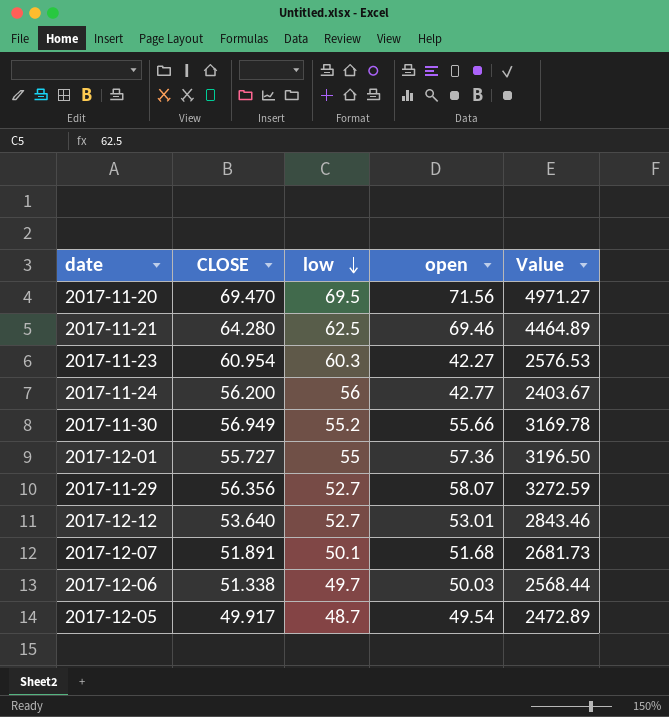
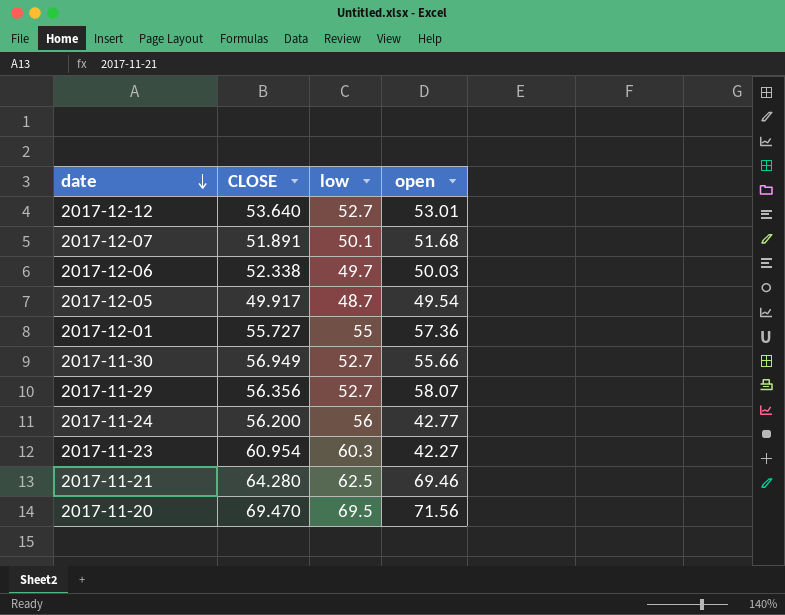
row order: low descending -> date descending
column Value | formula: [CLOSE] * [open] -> none
2017-12-06 | CLOSE: 51.338 -> 52.338
2017-11-30 | low: 55.2 -> 52.7

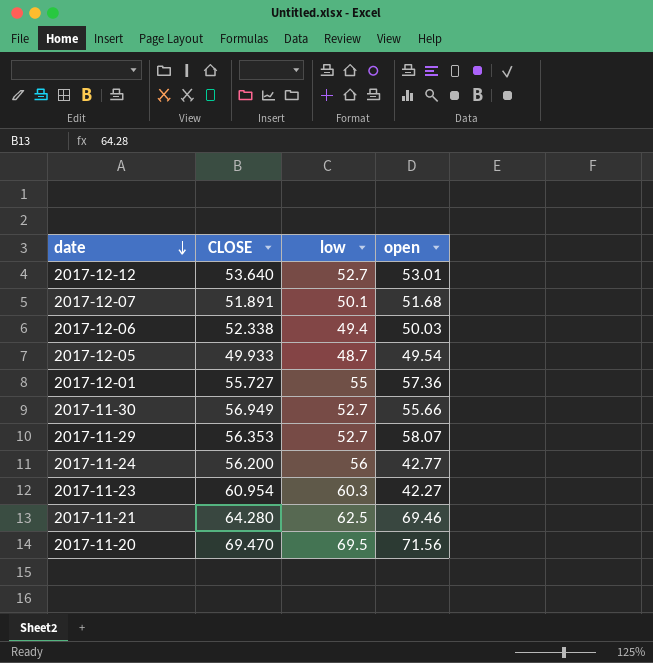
2017-12-06 | low: 49.7 -> 49.4
2017-12-05 | CLOSE: 49.917 -> 49.933
2017-11-29 | CLOSE: 56.356 -> 56.353

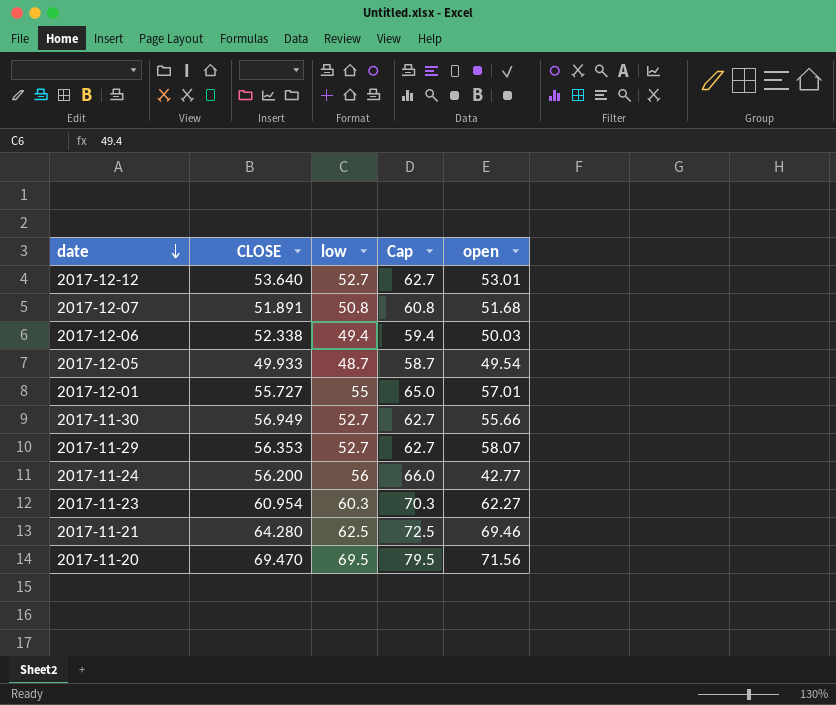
column Cap | formula: none -> [low] + 10
2017-12-07 | low: 50.1 -> 50.8
2017-12-01 | open: 57.36 -> 57.01
2017-11-23 | open: 42.27 -> 62.27

